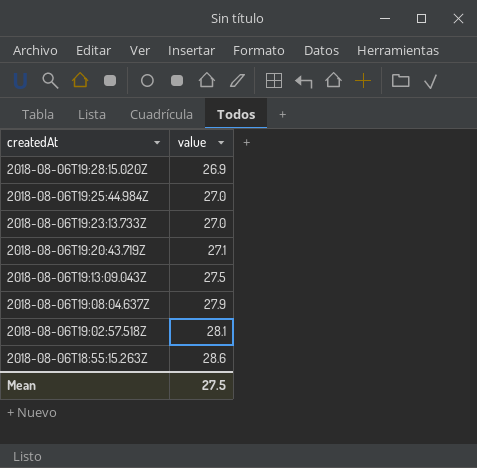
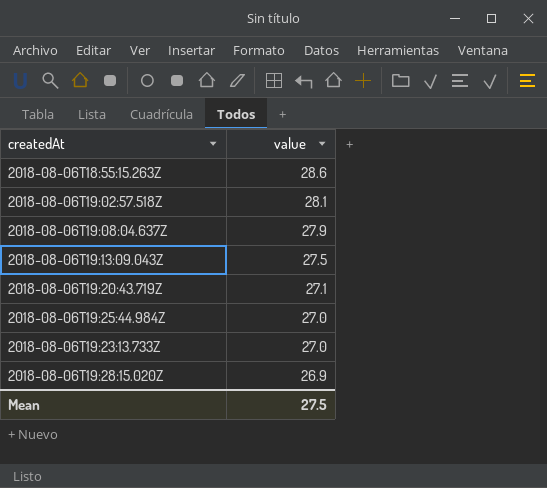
row order: createdAt descending -> value descending

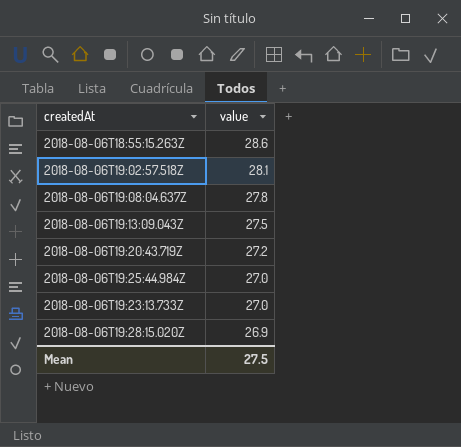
2018-08-06T19:08:04.637Z | value: 27.9 -> 27.8
2018-08-06T19:20:43.719Z | value: 27.1 -> 27.2

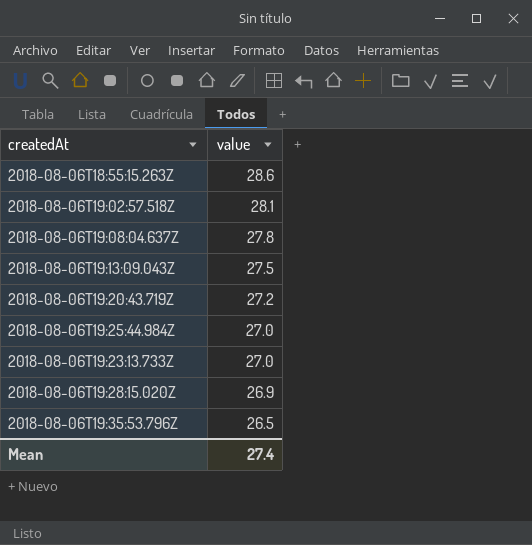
row 2018-08-06T19:35:53.796Z: none -> 26.5
Mean | value: 27.5 -> 27.4

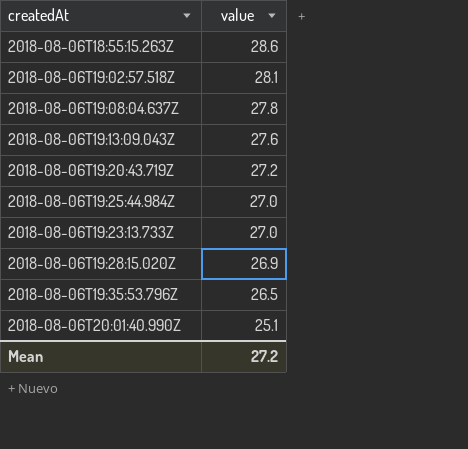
2018-08-06T19:13:09.043Z | value: 27.5 -> 27.6
row 2018-08-06T20:01:40.990Z: none -> 25.1
Mean | value: 27.4 -> 27.2

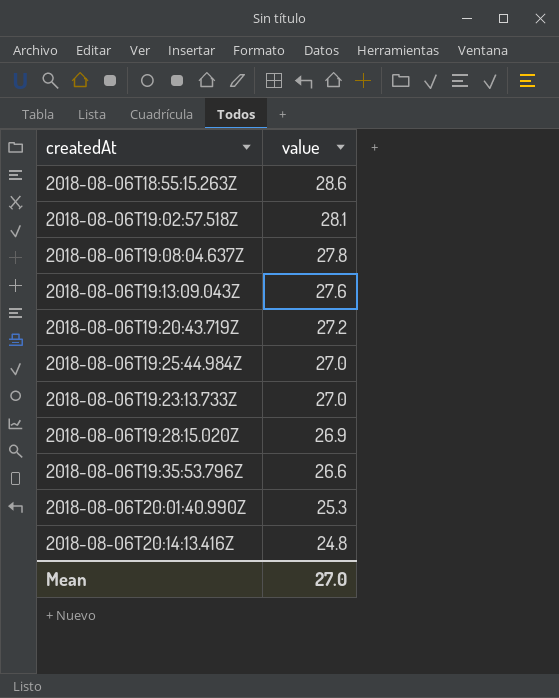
2018-08-06T19:35:53.796Z | value: 26.5 -> 26.6
2018-08-06T20:01:40.990Z | value: 25.1 -> 25.3
row 2018-08-06T20:14:13.416Z: none -> 24.8
Mean | value: 27.2 -> 27.0

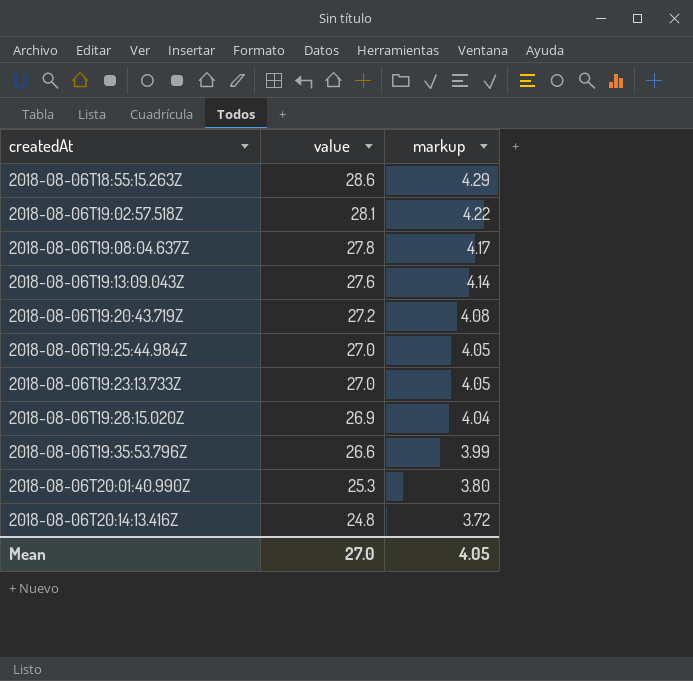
column markup | formula: none -> [value] * 0.15

